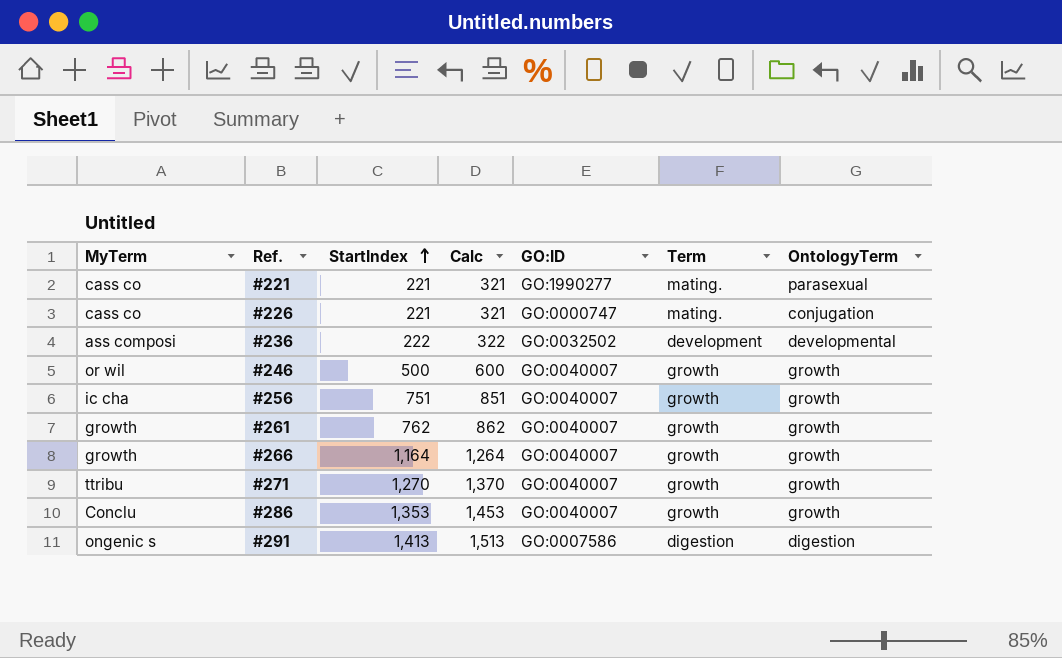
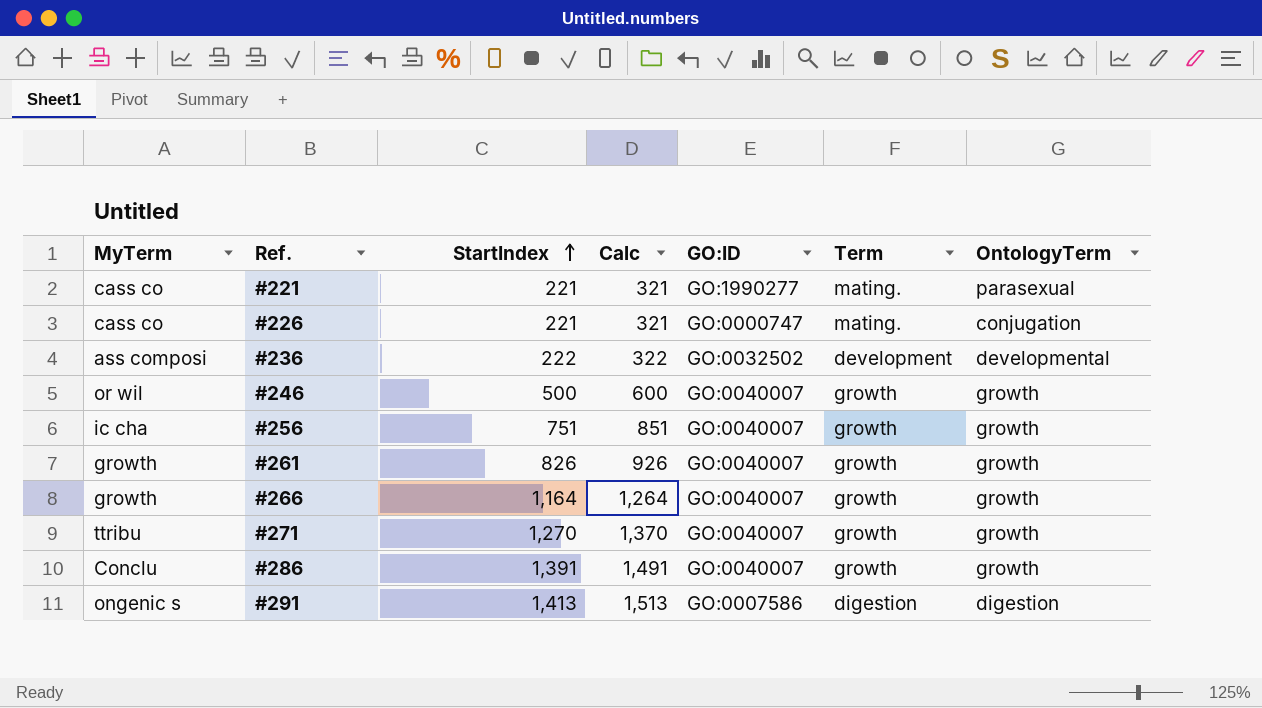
#261 | StartIndex: 762 -> 826
#261 | Calc: 862 -> 926
#286 | StartIndex: 1,353 -> 1,391
#286 | Calc: 1,453 -> 1,491

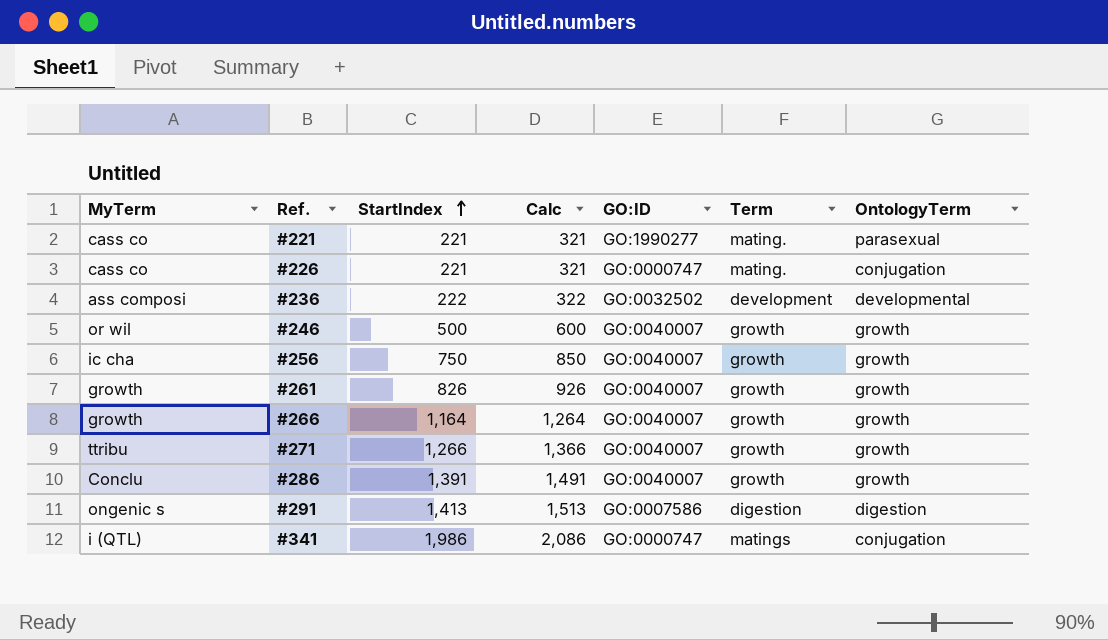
#256 | StartIndex: 751 -> 750
#256 | Calc: 851 -> 850
#271 | StartIndex: 1,270 -> 1,266
#271 | Calc: 1,370 -> 1,366
row #341: none -> i (QTL) | 1,986 | 2,086 | GO:0000747 | matings | conjugation

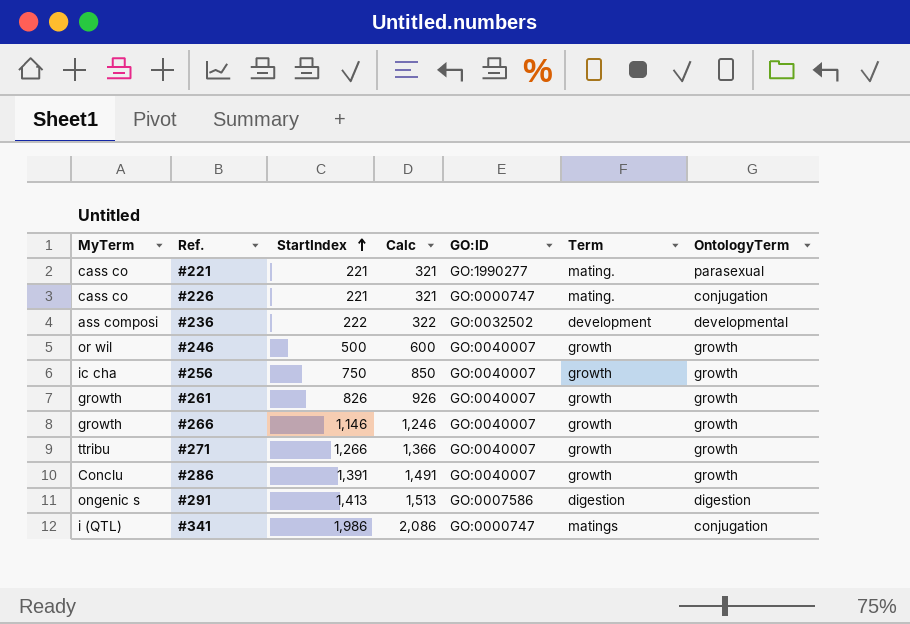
#266 | StartIndex: 1,164 -> 1,146
#266 | Calc: 1,264 -> 1,246

